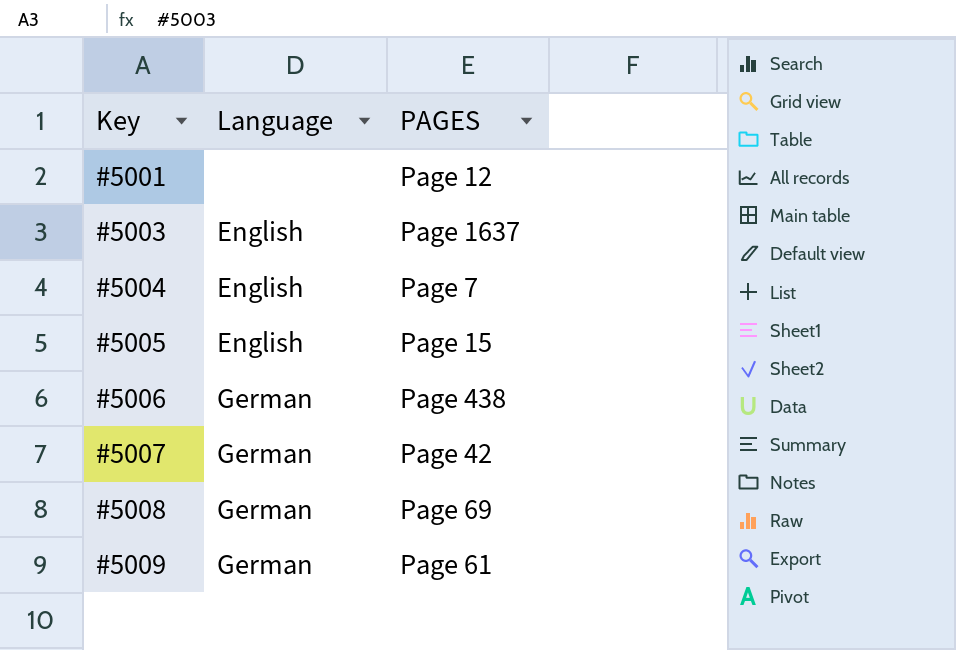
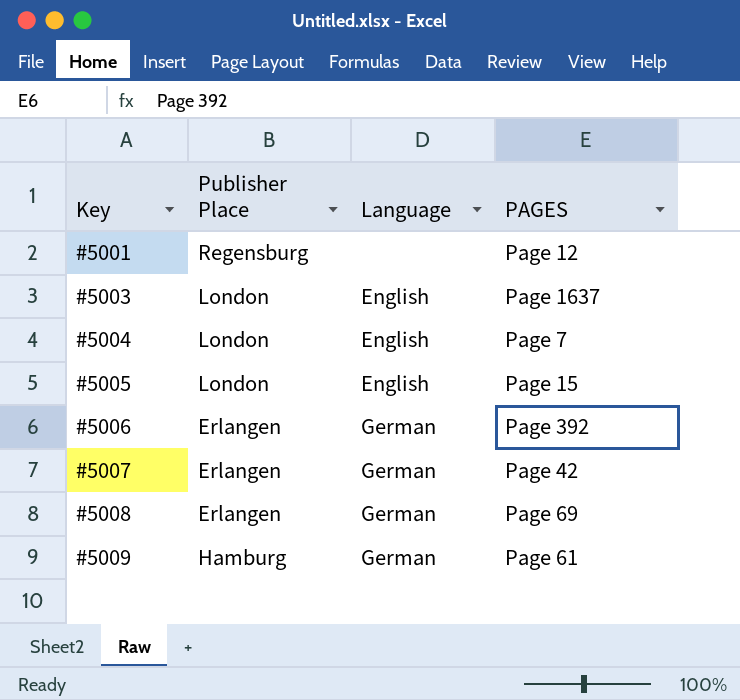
column Publisher Place | position: none -> 2
#5006 | PAGES: Page 438 -> Page 392

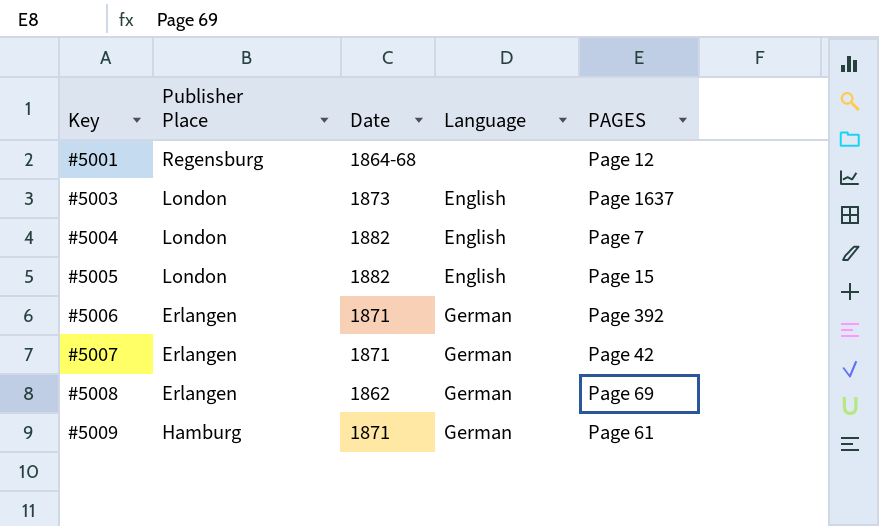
column Date | position: none -> 3

